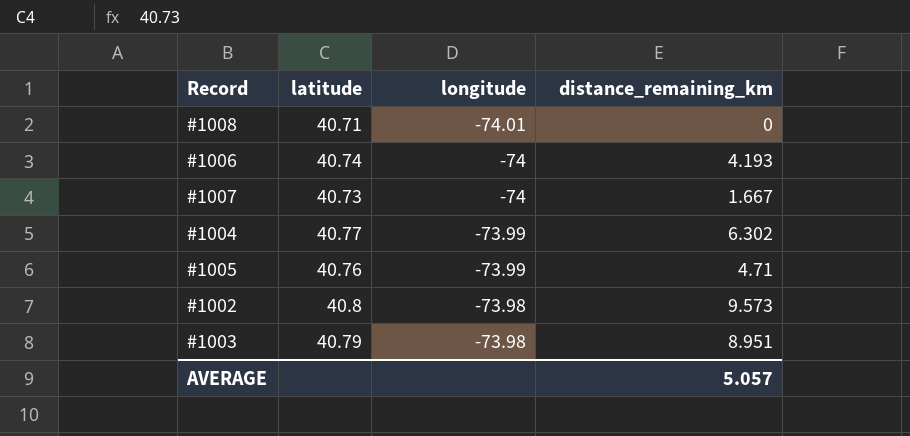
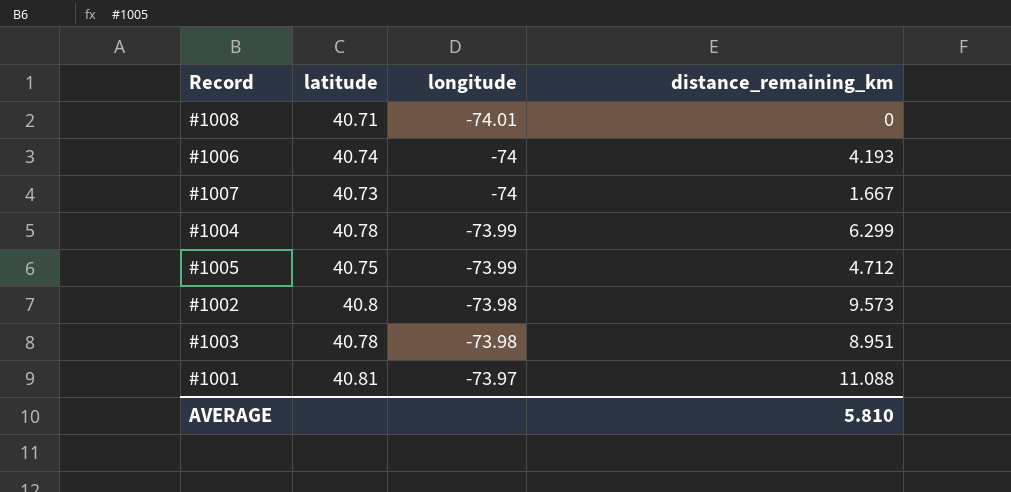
#1004 | latitude: 40.77 -> 40.78
#1004 | distance_remaining_km: 6.302 -> 6.299
#1005 | latitude: 40.76 -> 40.75
#1005 | distance_remaining_km: 4.71 -> 4.712
#1003 | latitude: 40.79 -> 40.78
row #1001: none -> 40.81 | -73.97 | 11.088
AVERAGE | distance_remaining_km: 5.057 -> 5.810

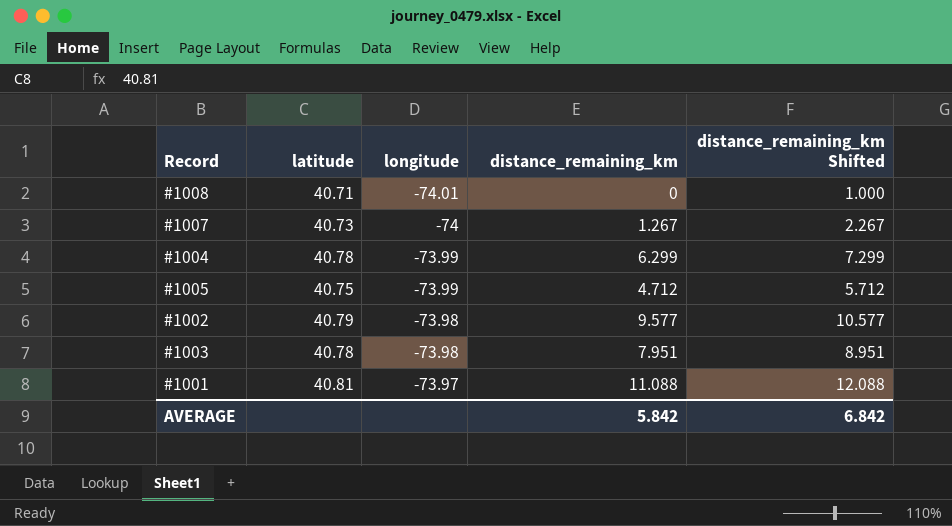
column distance_remaining_km Shifted | formula: none -> [distance_remaining_km] + 1
row #1006: 40.74 | -74 | 4.193 -> none
#1007 | distance_remaining_km: 1.667 -> 1.267
#1002 | latitude: 40.8 -> 40.79
#1002 | distance_remaining_km: 9.573 -> 9.577
#1003 | distance_remaining_km: 8.951 -> 7.951
AVERAGE | distance_remaining_km: 5.810 -> 5.842

